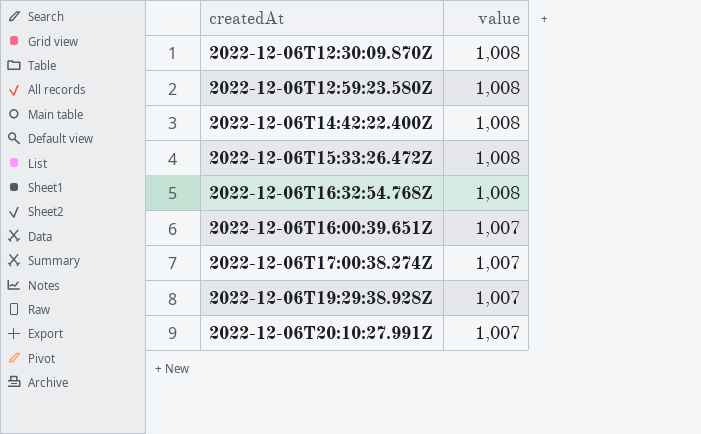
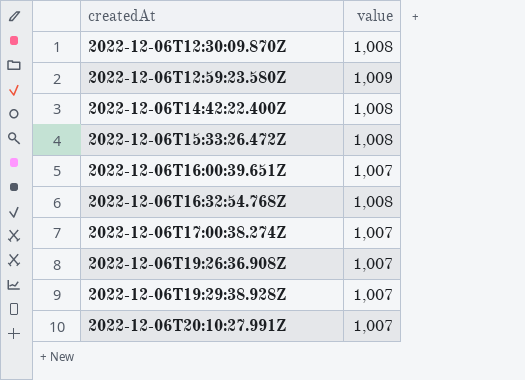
row order: value descending -> createdAt ascending
2022-12-06T12:59:23.580Z | value: 1,008 -> 1,009
row 2022-12-06T19:26:36.908Z: none -> 1,007

